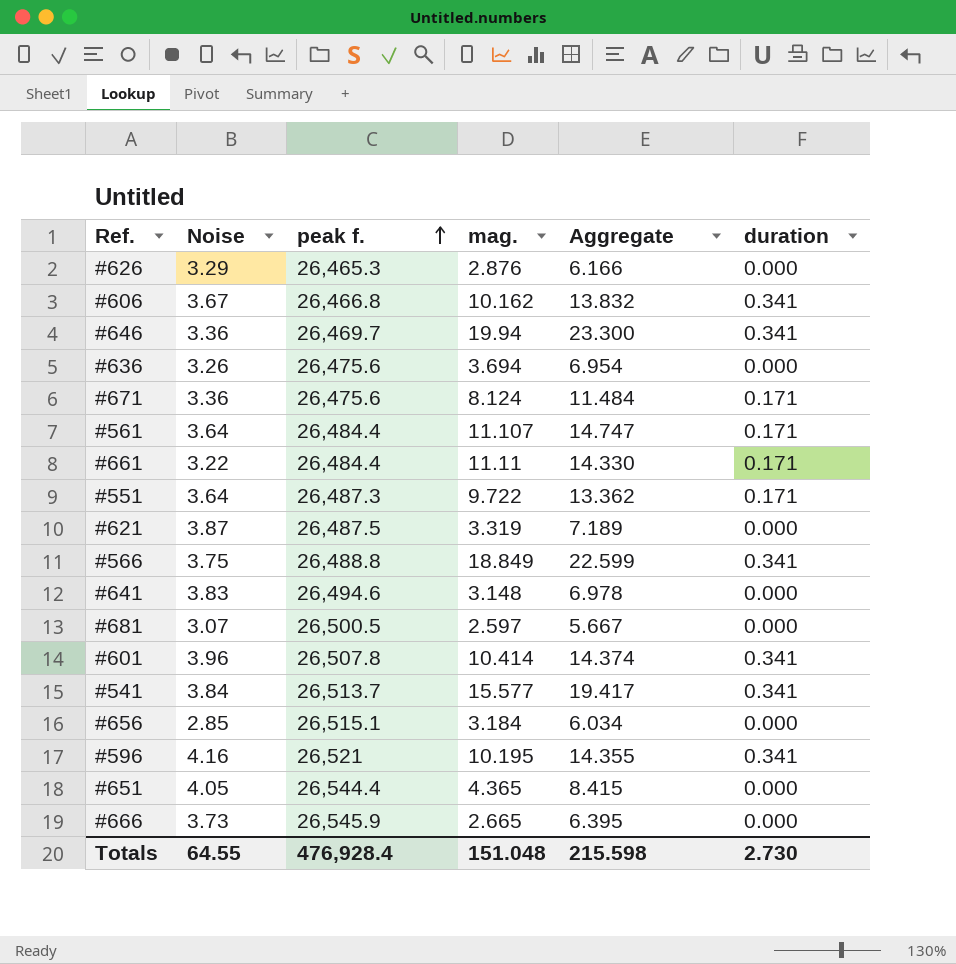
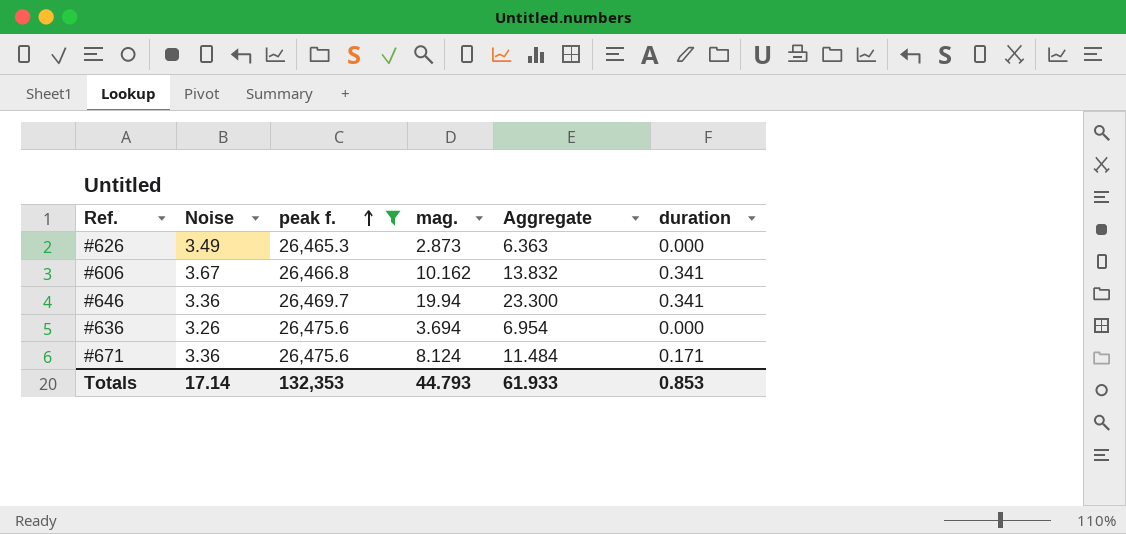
filter: none -> peak f. <= 26,475.6
#626 | Noise: 3.29 -> 3.49
#626 | mag.: 2.876 -> 2.873
#626 | Aggregate: 6.166 -> 6.363
Totals | Noise: 64.55 -> 17.14
Totals | peak f.: 476,928.4 -> 132,353
Totals | mag.: 151.048 -> 44.793
Totals | Aggregate: 215.598 -> 61.933
Totals | duration: 2.730 -> 0.853

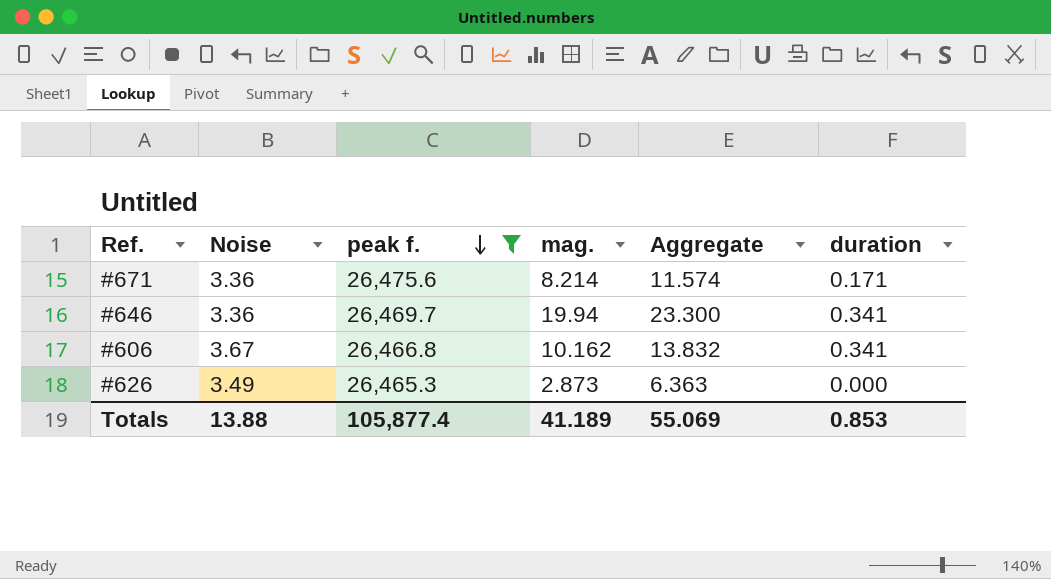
row order: peak f. ascending -> peak f. descending
row #636: 3.26 | 26,475.6 | 3.694 | 6.954 | 0.000 -> none
#671 | mag.: 8.124 -> 8.214
#671 | Aggregate: 11.484 -> 11.574
Totals | Noise: 17.14 -> 13.88
Totals | peak f.: 132,353 -> 105,877.4
Totals | mag.: 44.793 -> 41.189
Totals | Aggregate: 61.933 -> 55.069

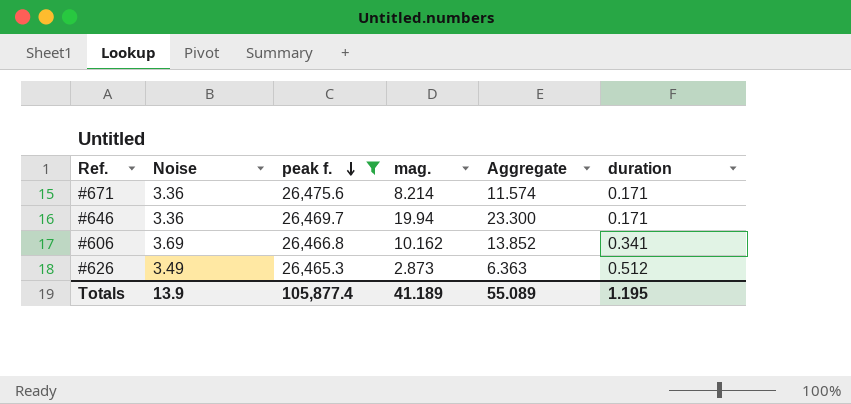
#646 | duration: 0.341 -> 0.171
#606 | Noise: 3.67 -> 3.69
#606 | Aggregate: 13.832 -> 13.852
#626 | duration: 0.000 -> 0.512
Totals | Noise: 13.88 -> 13.9
Totals | Aggregate: 55.069 -> 55.089
Totals | duration: 0.853 -> 1.195

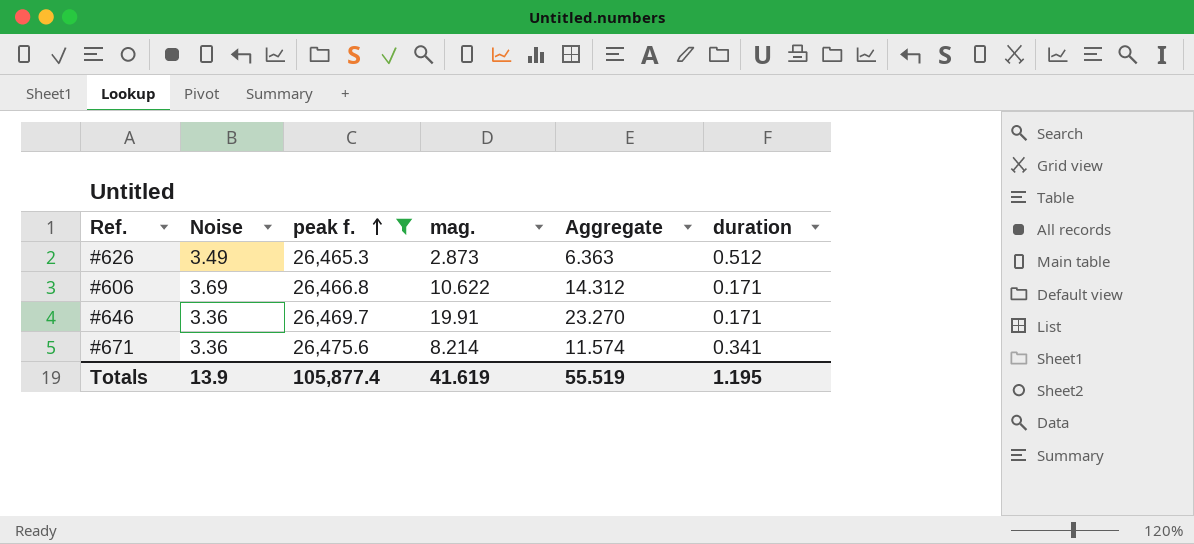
row order: peak f. descending -> peak f. ascending
#606 | mag.: 10.162 -> 10.622
#606 | Aggregate: 13.852 -> 14.312
#606 | duration: 0.341 -> 0.171
#646 | mag.: 19.94 -> 19.91
#646 | Aggregate: 23.300 -> 23.270
#671 | duration: 0.171 -> 0.341
Totals | mag.: 41.189 -> 41.619
Totals | Aggregate: 55.089 -> 55.519

